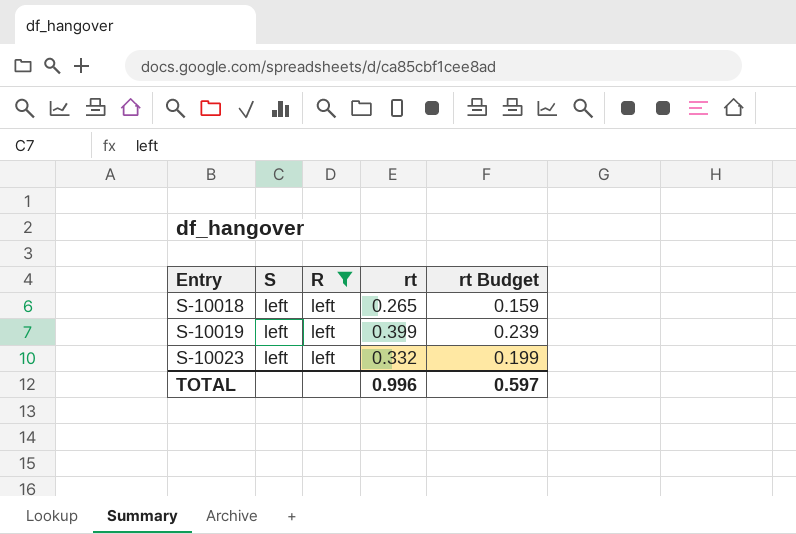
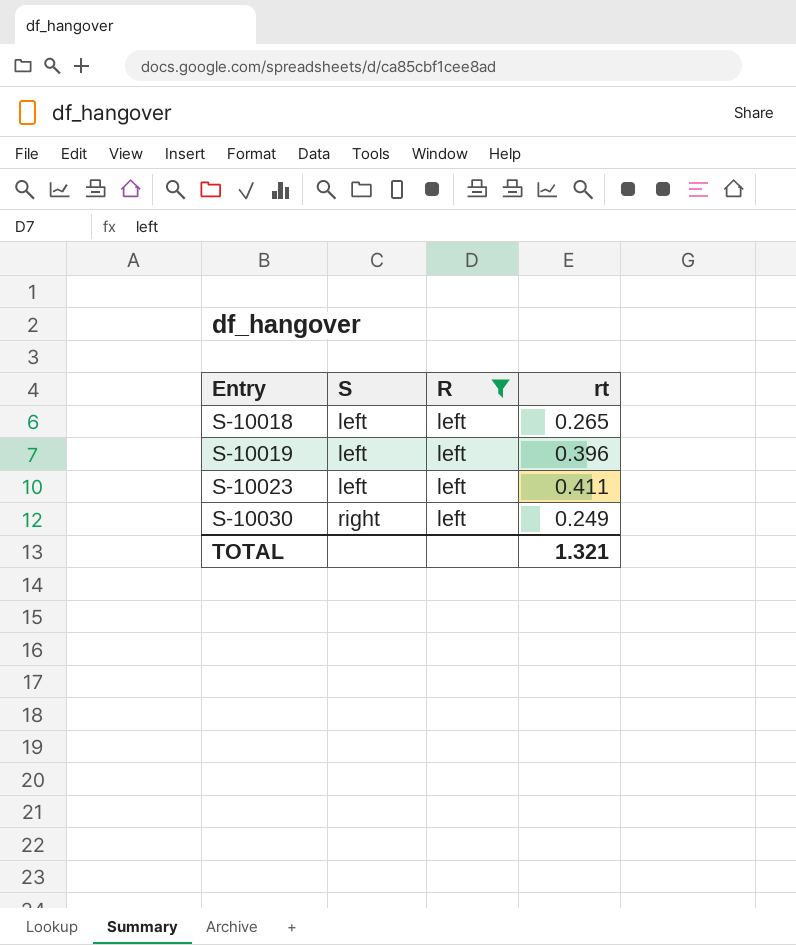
column rt Budget | formula: [rt] * 0.6 -> none
S-10019 | rt: 0.399 -> 0.396
S-10023 | rt: 0.332 -> 0.411
row S-10030: none -> right | left | 0.249
TOTAL | rt: 0.996 -> 1.321

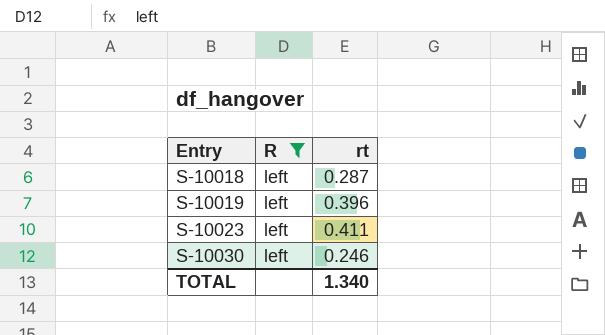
column S | position: 2 -> none
S-10018 | rt: 0.265 -> 0.287
S-10030 | rt: 0.249 -> 0.246
TOTAL | rt: 1.321 -> 1.340

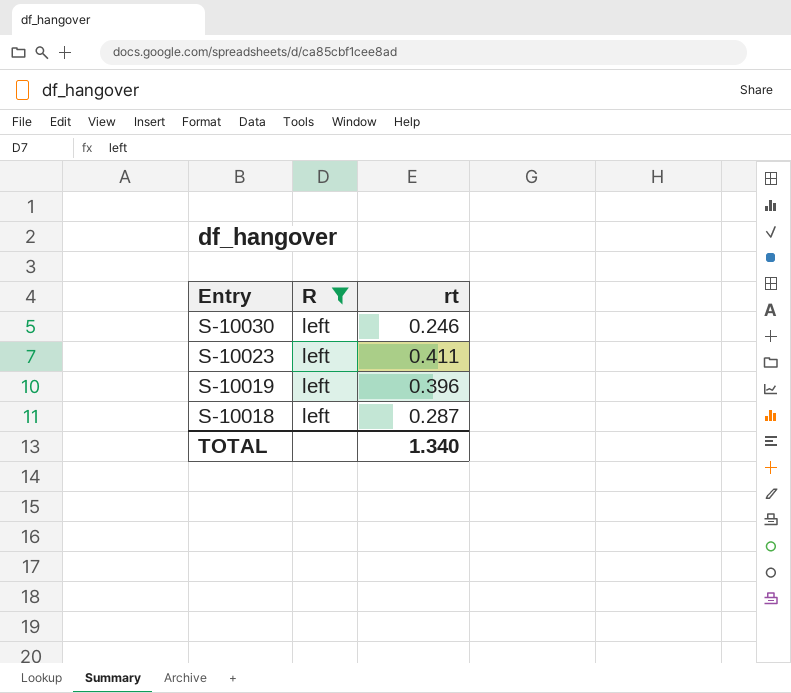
row order: Entry ascending -> Entry descending

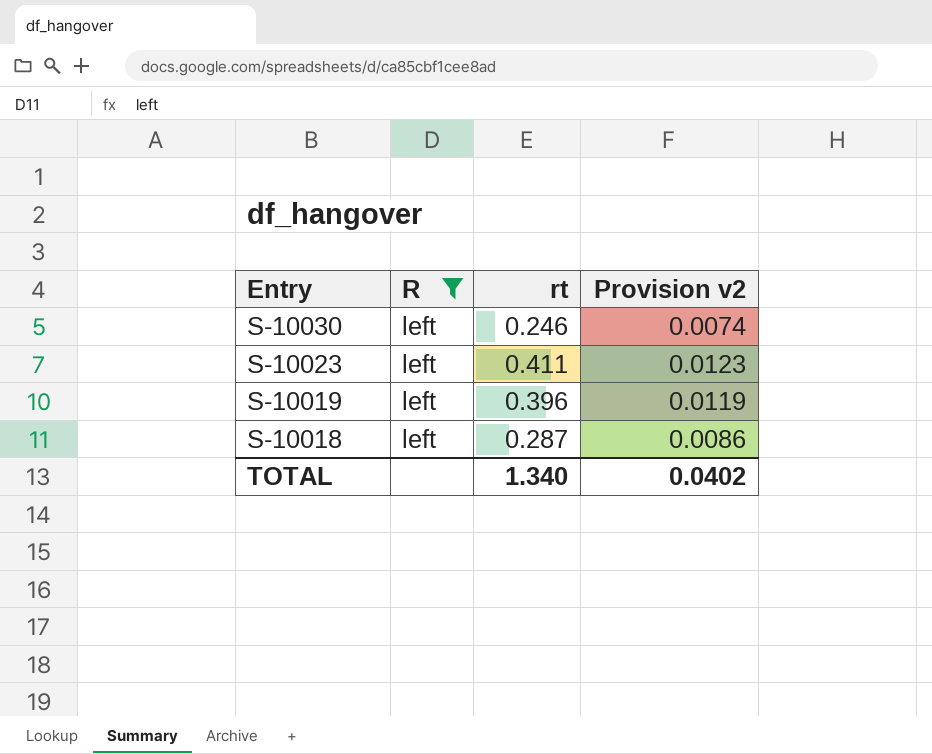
column Provision v2 | formula: none -> [rt] * 0.03

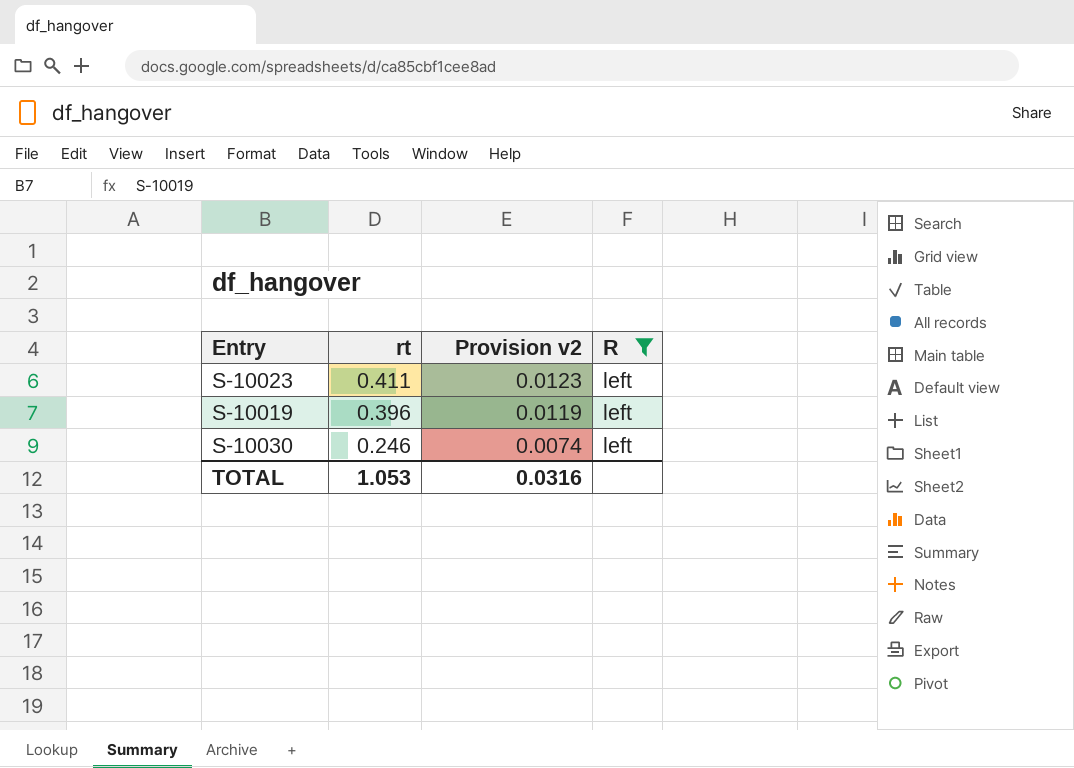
row order: Entry descending -> rt descending
column R | position: 2 -> 4
row S-10018: left | 0.287 | 0.0086 -> none
TOTAL | rt: 1.340 -> 1.053
TOTAL | Provision v2: 0.0402 -> 0.0316

